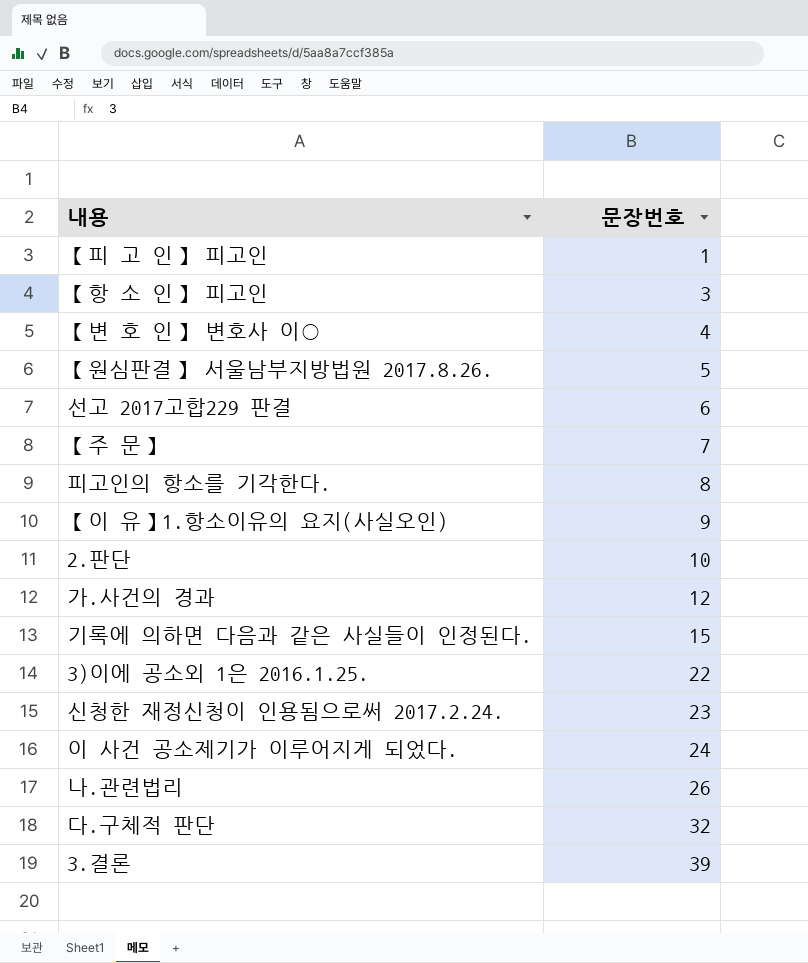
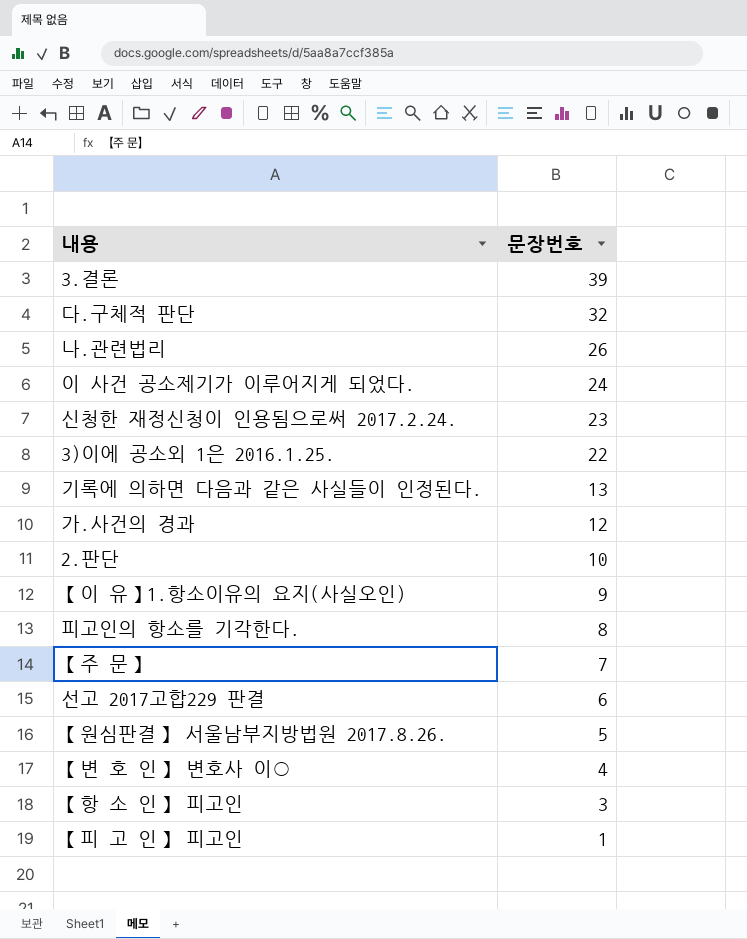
row order: 문장번호 ascending -> 문장번호 descending
기록에 의하면 다음과 같은 사실들이 인정된다. | 문장번호: 15 -> 13

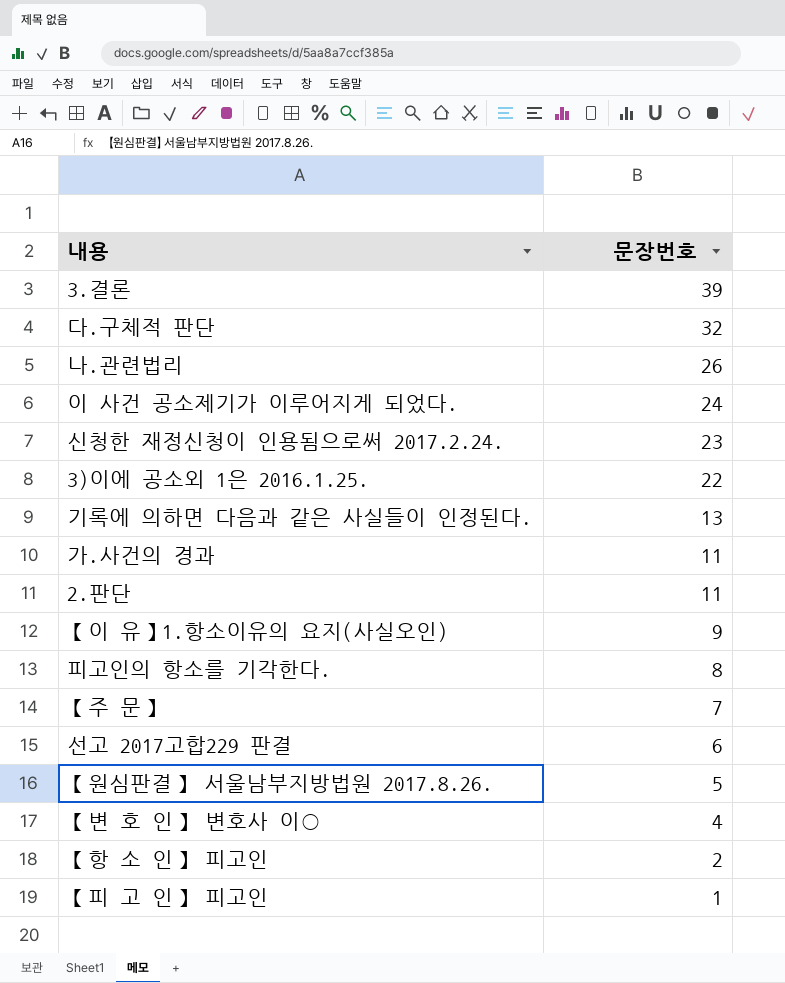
가.사건의 경과 | 문장번호: 12 -> 11
2.판단 | 문장번호: 10 -> 11
【항 소 인】 피고인 | 문장번호: 3 -> 2

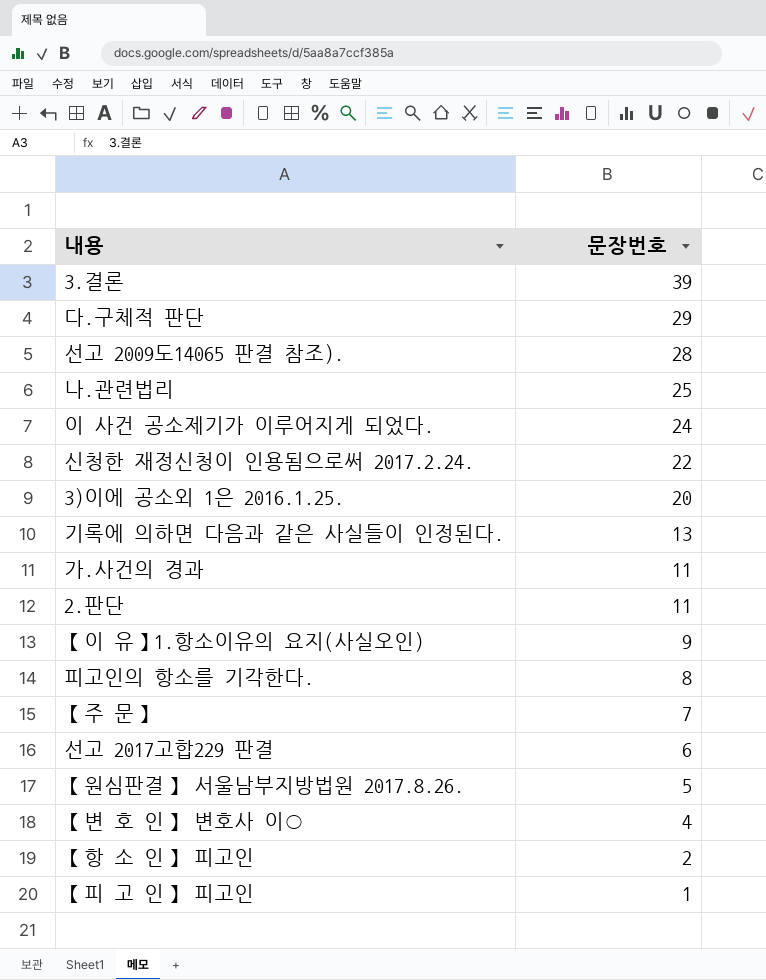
다.구체적 판단 | 문장번호: 32 -> 29
row 선고 2009도14065 판결 참조).: none -> 28
나.관련법리 | 문장번호: 26 -> 25
신청한 재정신청이 인용됨으로써 2017.2.24. | 문장번호: 23 -> 22
3)이에 공소외 1은 2016.1.25. | 문장번호: 22 -> 20

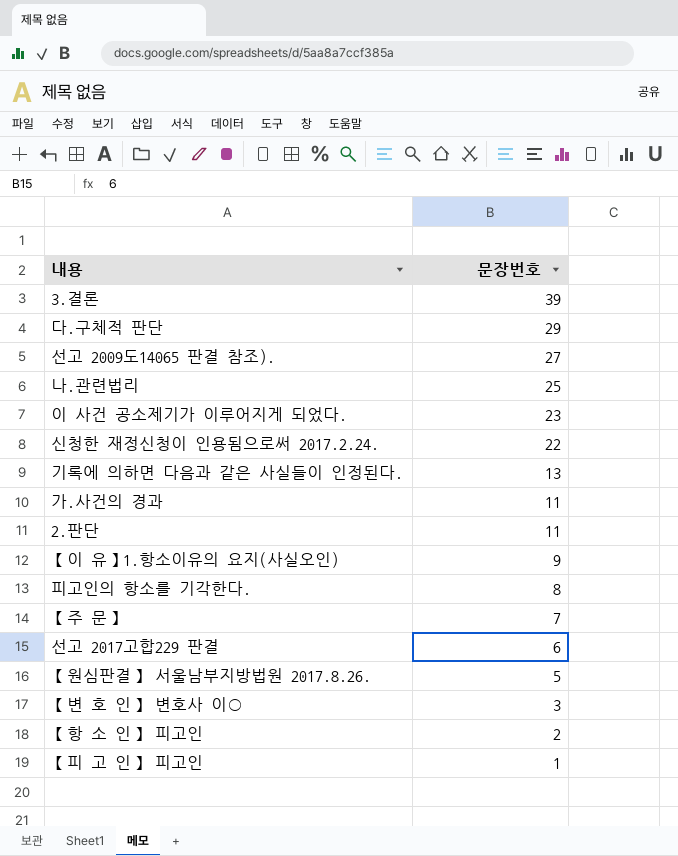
row 3)이에 공소외 1은 2016.1.25.: 20 -> none
선고 2009도14065 판결 참조). | 문장번호: 28 -> 27
이 사건 공소제기가 이루어지게 되었다. | 문장번호: 24 -> 23
【변 호 인】 변호사 이○ | 문장번호: 4 -> 3

